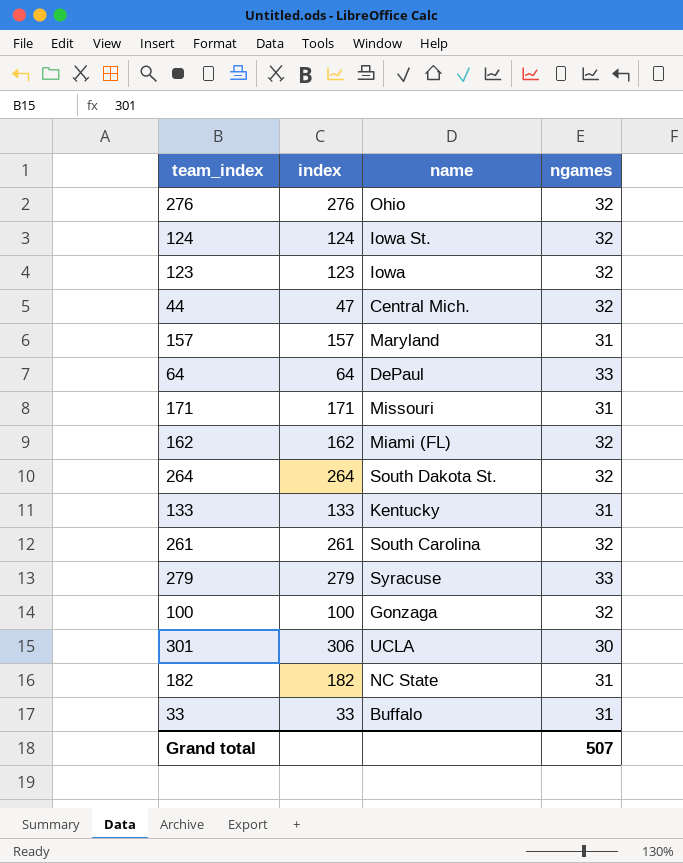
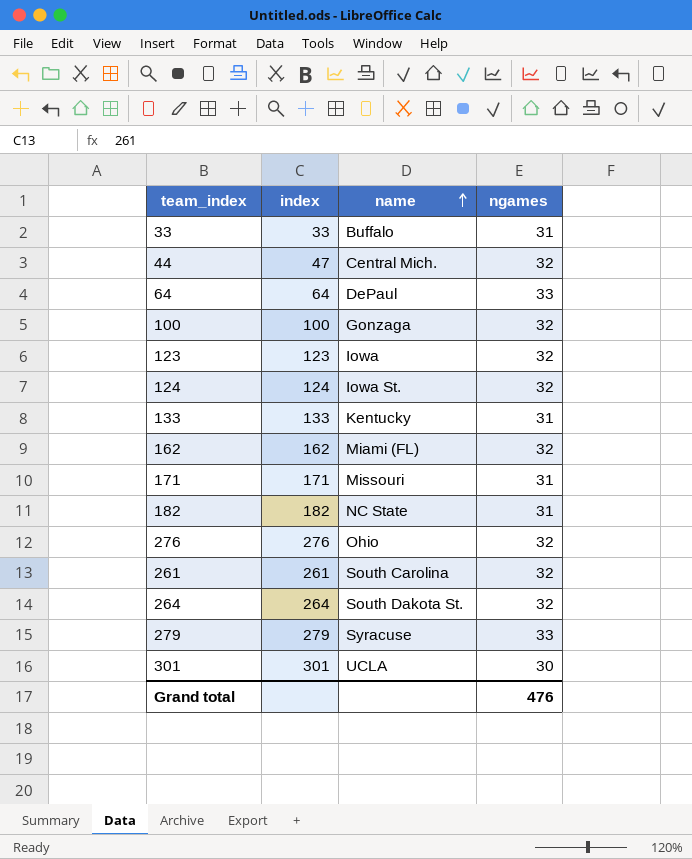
row order: none -> name ascending
row 157: 157 | Maryland | 31 -> none
301 | index: 306 -> 301
Grand total | ngames: 507 -> 476

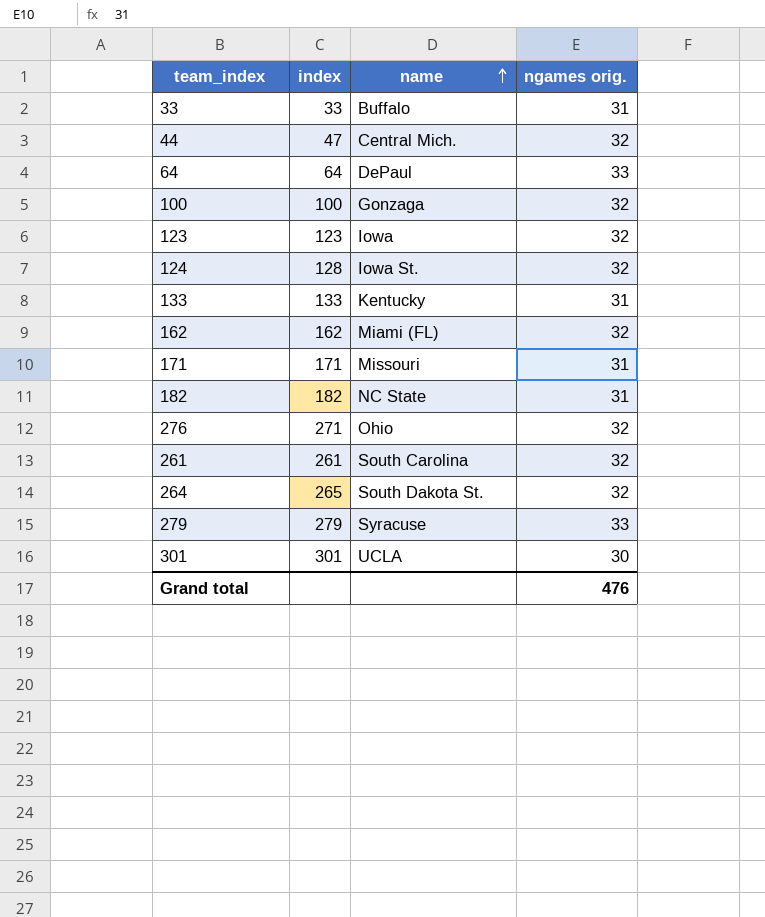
column name: ngames -> ngames orig.
124 | index: 124 -> 128
276 | index: 276 -> 271
264 | index: 264 -> 265

